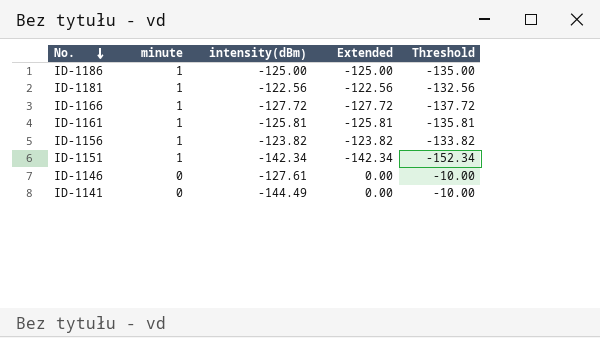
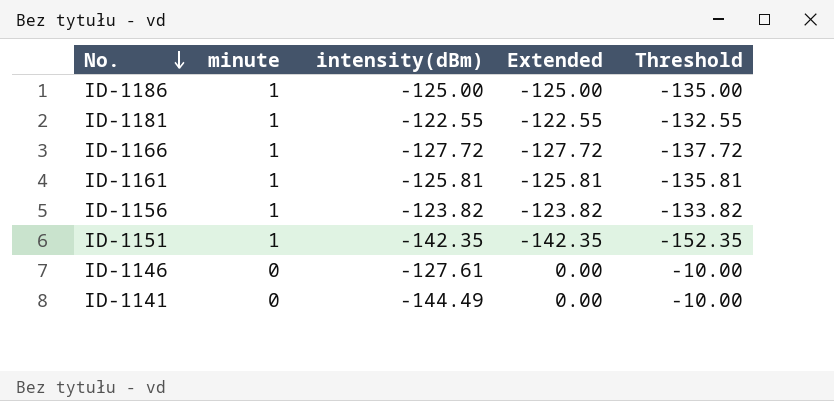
ID-1181 | intensity(dBm): -122.56 -> -122.55
ID-1181 | Extended: -122.56 -> -122.55
ID-1181 | Threshold: -132.56 -> -132.55
ID-1151 | intensity(dBm): -142.34 -> -142.35
ID-1151 | Extended: -142.34 -> -142.35
ID-1151 | Threshold: -152.34 -> -152.35

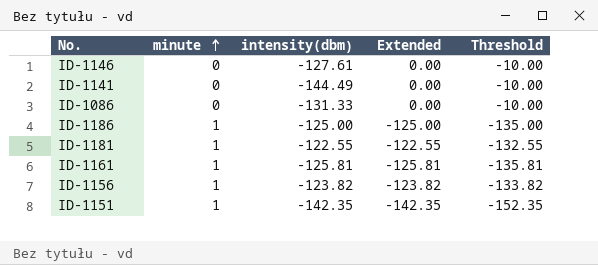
row order: No. descending -> minute ascending
column name: intensity(dBm) -> intensity(dbm)
row ID-1166: 1 | -127.72 | -127.72 | -137.72 -> none
row ID-1086: none -> 0 | -131.33 | 0.00 | -10.00

